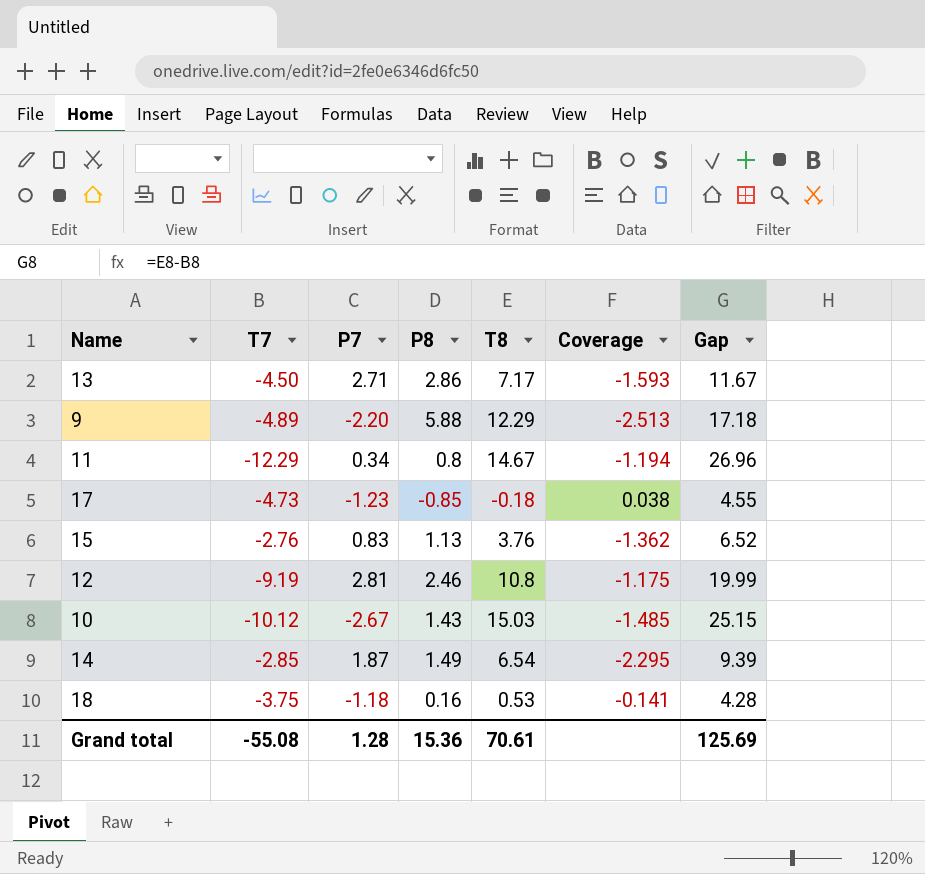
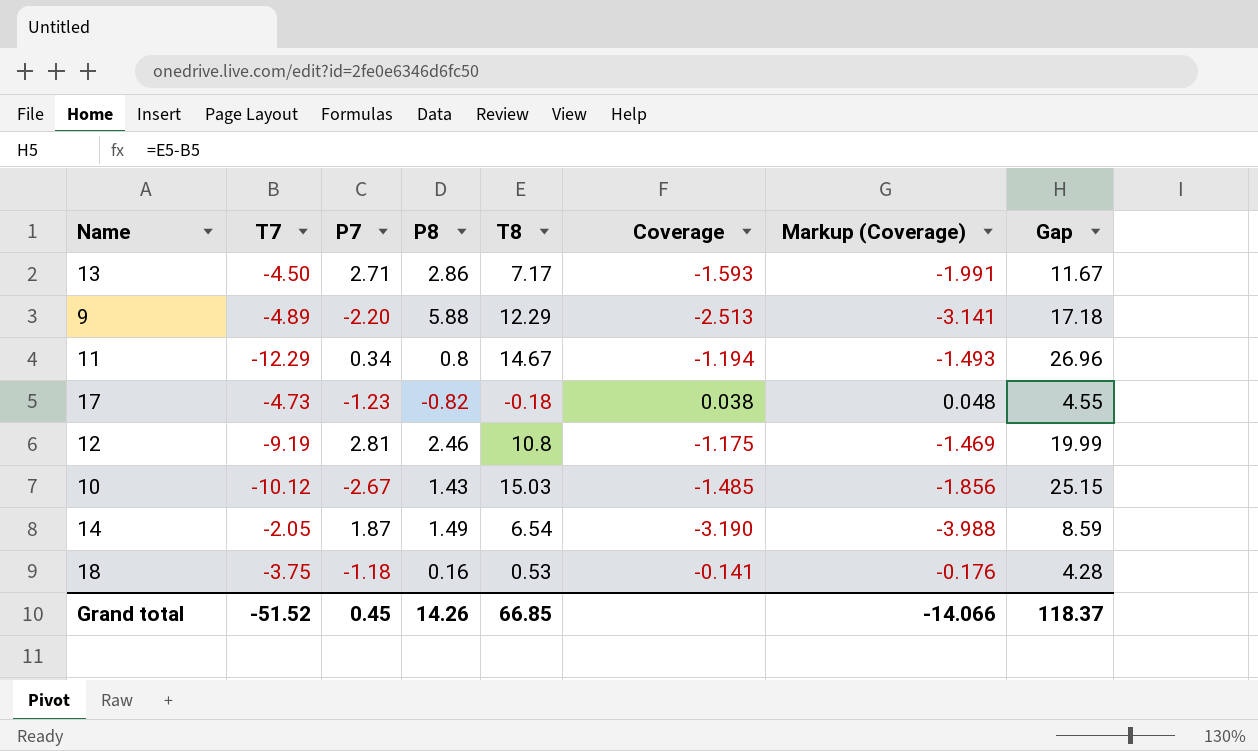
column Markup (Coverage) | formula: none -> [Coverage] * 1.25
row 15: -2.76 | 0.83 | 1.13 | 3.76 | -1.362 | 6.52 -> none
17 | P8: -0.85 -> -0.82
14 | T7: -2.85 -> -2.05
14 | Coverage: -2.295 -> -3.190
14 | Gap: 9.39 -> 8.59
Grand total | T7: -55.08 -> -51.52
Grand total | P7: 1.28 -> 0.45
Grand total | P8: 15.36 -> 14.26
Grand total | T8: 70.61 -> 66.85
Grand total | Gap: 125.69 -> 118.37

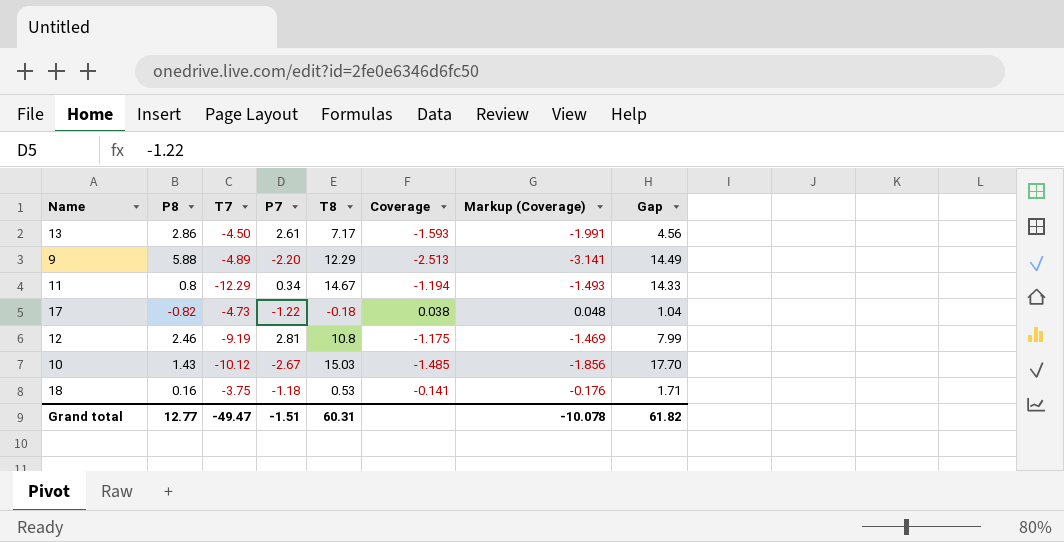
column P8 | position: 4 -> 2
column Gap | formula: [T8] - [T7] -> [T8] - [P7]
row 14: -2.05 | 1.87 | 1.49 | 6.54 | -3.190 | -3.988 | 8.59 -> none
13 | P7: 2.71 -> 2.61
17 | P7: -1.23 -> -1.22
Grand total | P8: 14.26 -> 12.77
Grand total | T7: -51.52 -> -49.47
Grand total | P7: 0.45 -> -1.51
Grand total | T8: 66.85 -> 60.31
Grand total | Markup (Coverage): -14.066 -> -10.078
Grand total | Gap: 118.37 -> 61.82

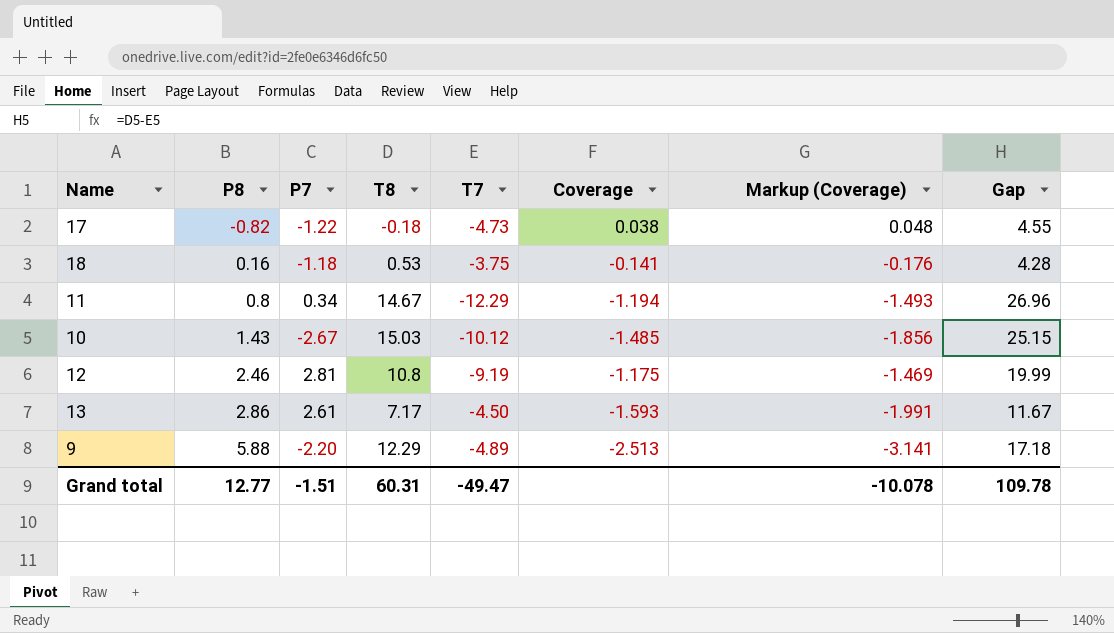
row order: none -> P8 ascending
column T7 | position: 3 -> 5
column Gap | formula: [T8] - [P7] -> [T8] - [T7]
Grand total | Gap: 61.82 -> 109.78

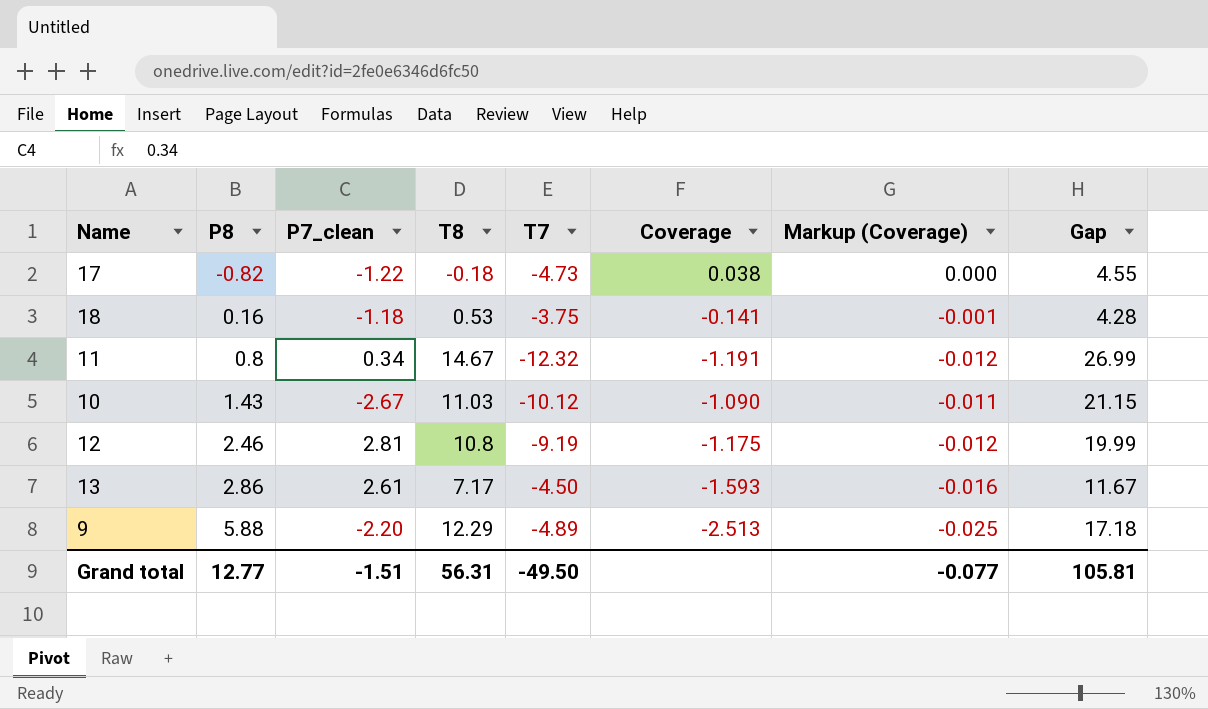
column name: P7 -> P7_clean
column Markup (Coverage) | formula: [Coverage] * 1.25 -> [Coverage] * 0.01
11 | T7: -12.29 -> -12.32
11 | Coverage: -1.194 -> -1.191
11 | Gap: 26.96 -> 26.99
10 | T8: 15.03 -> 11.03
10 | Coverage: -1.485 -> -1.090
10 | Gap: 25.15 -> 21.15
Grand total | T8: 60.31 -> 56.31
Grand total | T7: -49.47 -> -49.50
Grand total | Markup (Coverage): -10.078 -> -0.077
Grand total | Gap: 109.78 -> 105.81

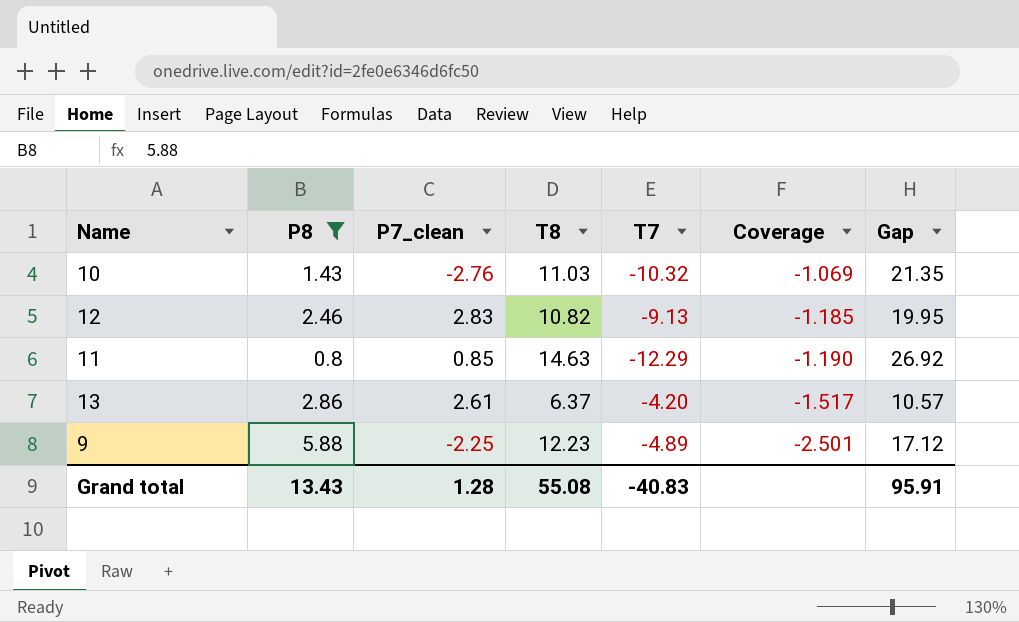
filter: none -> P8 >= 0.8
row order: P8 ascending -> Coverage descending
column Markup (Coverage) | formula: [Coverage] * 0.01 -> none
10 | P7_clean: -2.67 -> -2.76
10 | T7: -10.12 -> -10.32
10 | Coverage: -1.090 -> -1.069
10 | Gap: 21.15 -> 21.35
12 | P7_clean: 2.81 -> 2.83
12 | T8: 10.8 -> 10.82
12 | T7: -9.19 -> -9.13
12 | Coverage: -1.175 -> -1.185
12 | Gap: 19.99 -> 19.95
11 | P7_clean: 0.34 -> 0.85
11 | T8: 14.67 -> 14.63
11 | T7: -12.32 -> -12.29
11 | Coverage: -1.191 -> -1.190
11 | Gap: 26.99 -> 26.92
13 | T8: 7.17 -> 6.37
13 | T7: -4.50 -> -4.20
13 | Coverage: -1.593 -> -1.517
13 | Gap: 11.67 -> 10.57
9 | P7_clean: -2.20 -> -2.25
9 | T8: 12.29 -> 12.23
9 | Coverage: -2.513 -> -2.501
9 | Gap: 17.18 -> 17.12
Grand total | P8: 12.77 -> 13.43
Grand total | P7_clean: -1.51 -> 1.28
Grand total | T8: 56.31 -> 55.08
Grand total | T7: -49.50 -> -40.83
Grand total | Gap: 105.81 -> 95.91

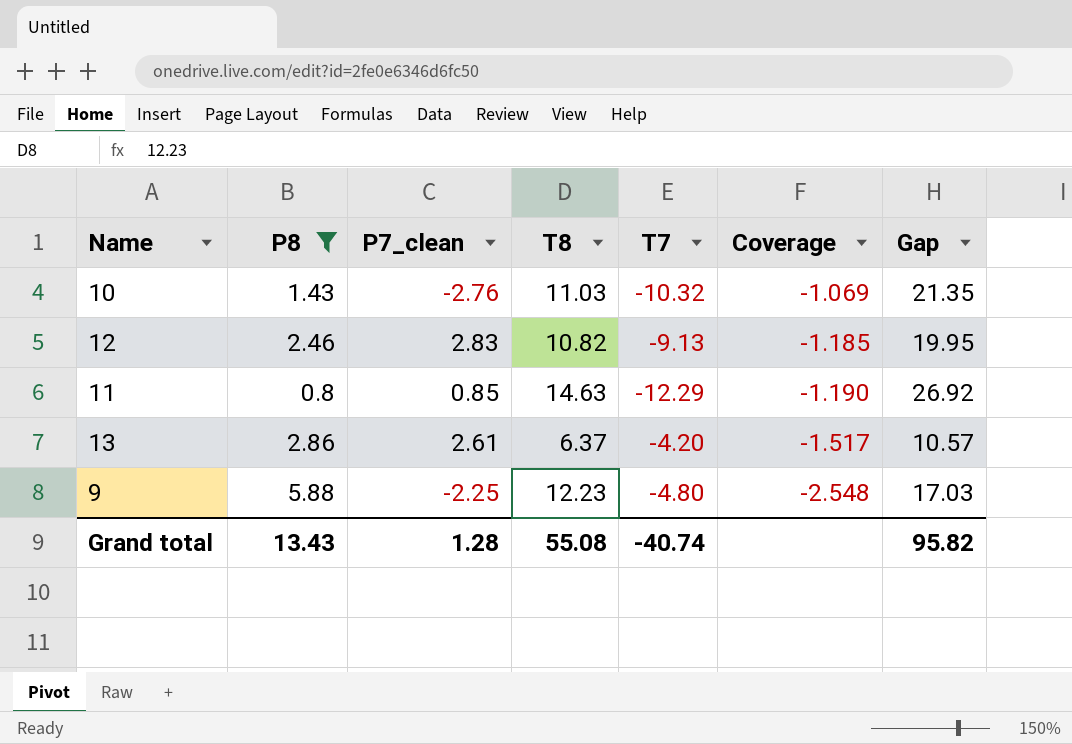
9 | T7: -4.89 -> -4.80
9 | Coverage: -2.501 -> -2.548
9 | Gap: 17.12 -> 17.03
Grand total | T7: -40.83 -> -40.74
Grand total | Gap: 95.91 -> 95.82

